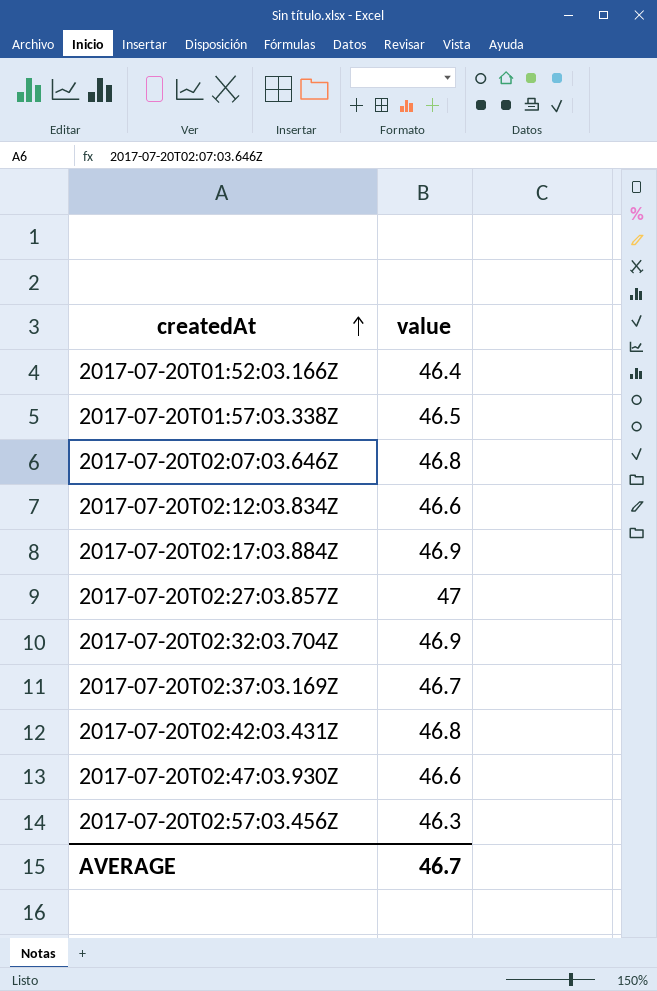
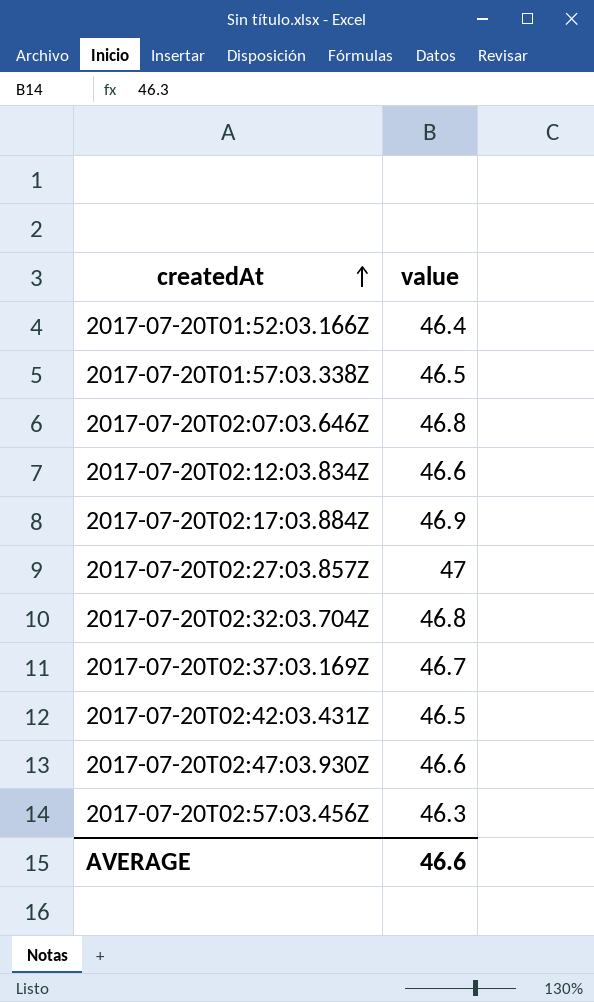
2017-07-20T02:32:03.704Z | value: 46.9 -> 46.8
2017-07-20T02:42:03.431Z | value: 46.8 -> 46.5
AVERAGE | value: 46.7 -> 46.6

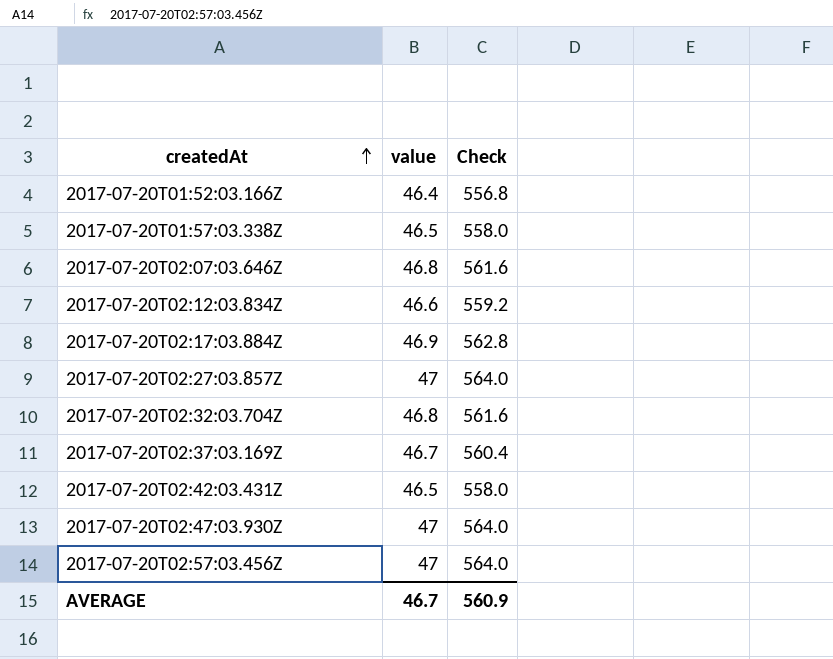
column Check | formula: none -> [value] * 12
2017-07-20T02:47:03.930Z | value: 46.6 -> 47
2017-07-20T02:57:03.456Z | value: 46.3 -> 47
AVERAGE | value: 46.6 -> 46.7

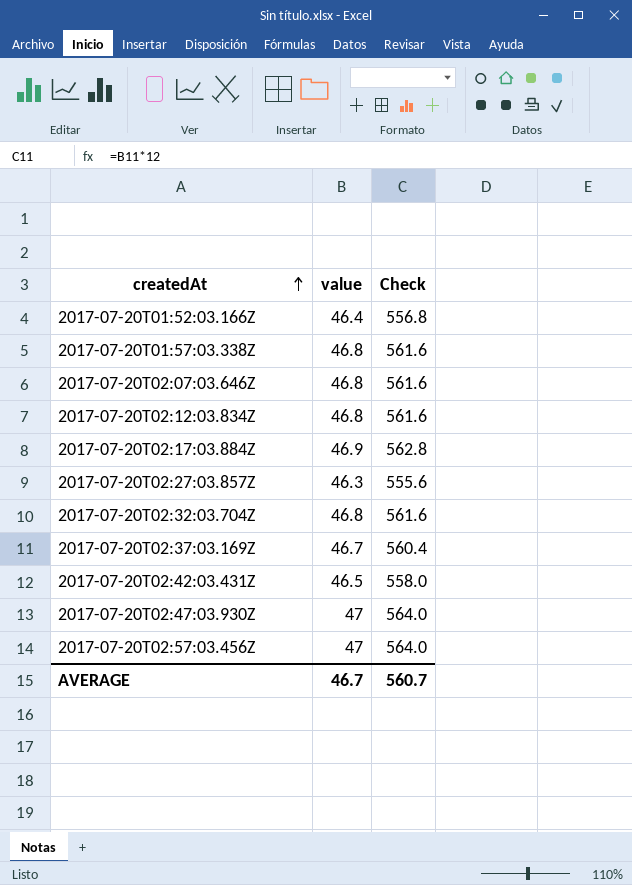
2017-07-20T01:57:03.338Z | value: 46.5 -> 46.8
2017-07-20T01:57:03.338Z | Check: 558.0 -> 561.6
2017-07-20T02:12:03.834Z | value: 46.6 -> 46.8
2017-07-20T02:12:03.834Z | Check: 559.2 -> 561.6
2017-07-20T02:27:03.857Z | value: 47 -> 46.3
2017-07-20T02:27:03.857Z | Check: 564.0 -> 555.6
AVERAGE | Check: 560.9 -> 560.7

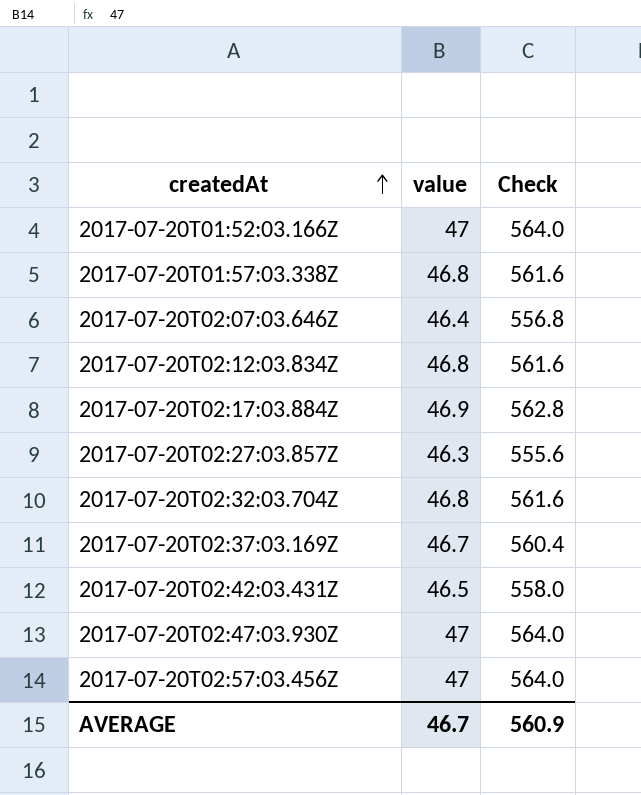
2017-07-20T01:52:03.166Z | value: 46.4 -> 47
2017-07-20T01:52:03.166Z | Check: 556.8 -> 564.0
2017-07-20T02:07:03.646Z | value: 46.8 -> 46.4
2017-07-20T02:07:03.646Z | Check: 561.6 -> 556.8
AVERAGE | Check: 560.7 -> 560.9

